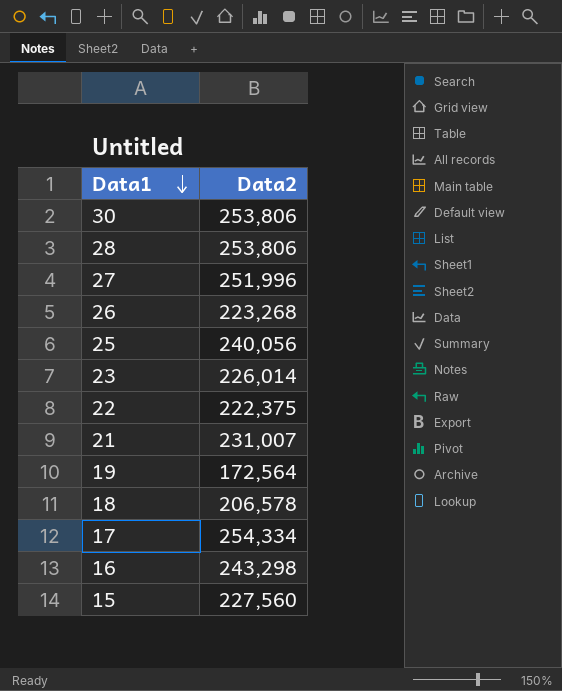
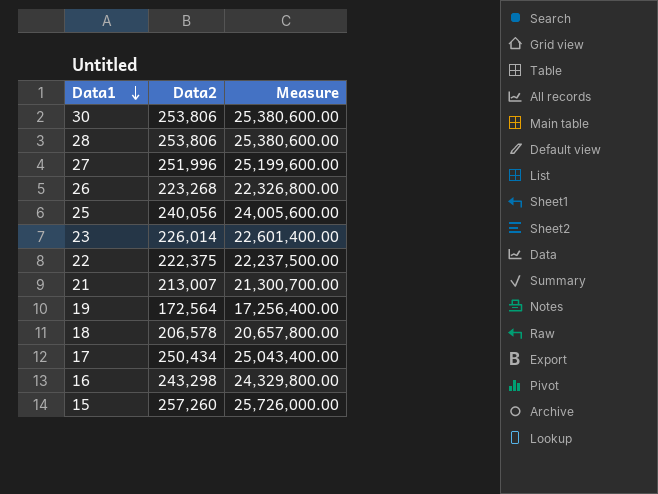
column Measure | formula: none -> [Data2] * 100
21 | Data2: 231,007 -> 213,007
17 | Data2: 254,334 -> 250,434
15 | Data2: 227,560 -> 257,260

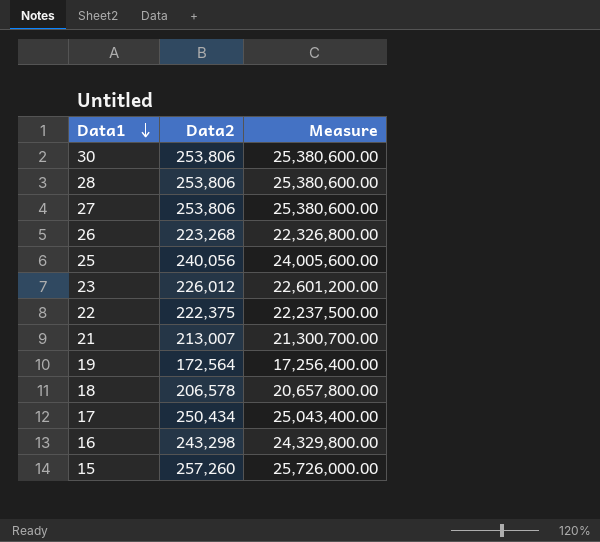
27 | Data2: 251,996 -> 253,806
27 | Measure: 25,199,600.00 -> 25,380,600.00
23 | Data2: 226,014 -> 226,012
23 | Measure: 22,601,400.00 -> 22,601,200.00

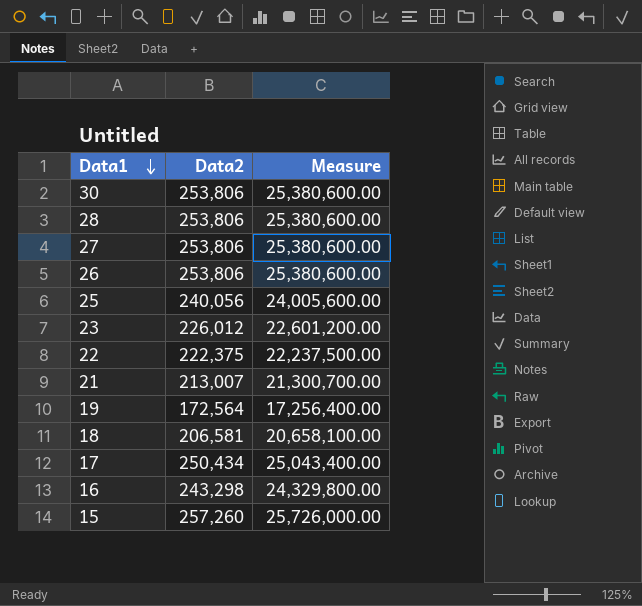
26 | Data2: 223,268 -> 253,806
26 | Measure: 22,326,800.00 -> 25,380,600.00
18 | Data2: 206,578 -> 206,581
18 | Measure: 20,657,800.00 -> 20,658,100.00

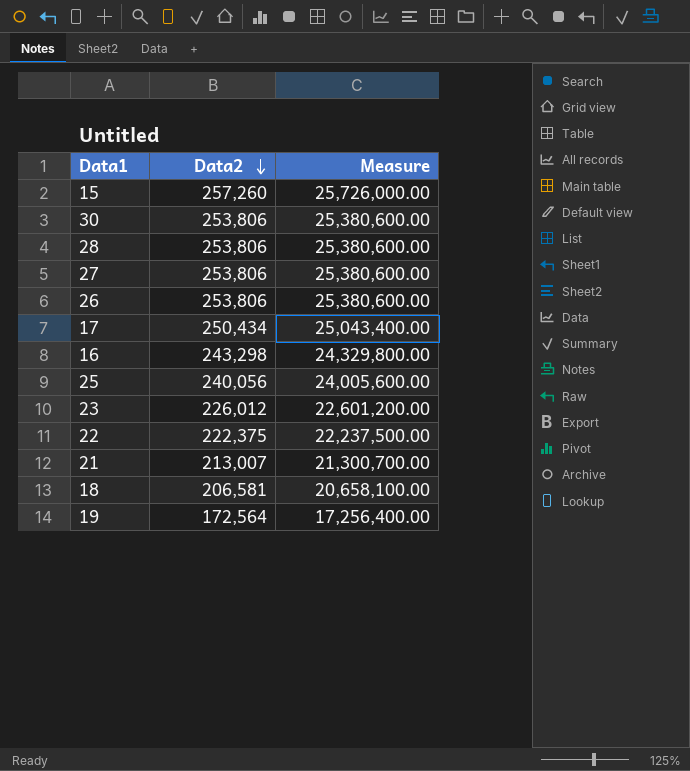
row order: Data1 descending -> Data2 descending

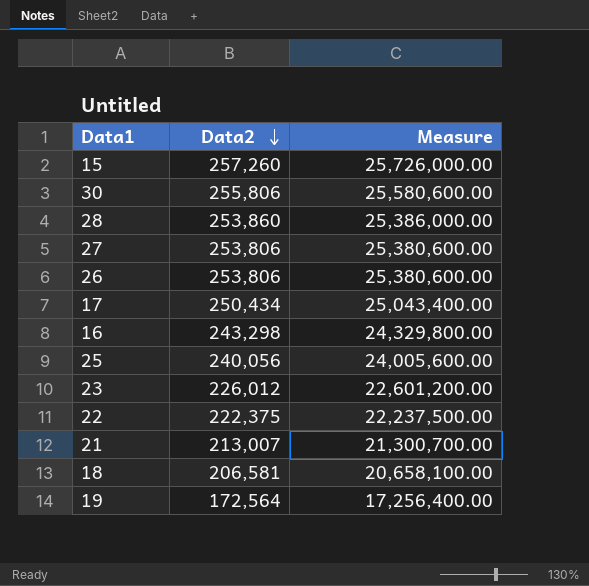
30 | Data2: 253,806 -> 255,806
30 | Measure: 25,380,600.00 -> 25,580,600.00
28 | Data2: 253,806 -> 253,860
28 | Measure: 25,380,600.00 -> 25,386,000.00

